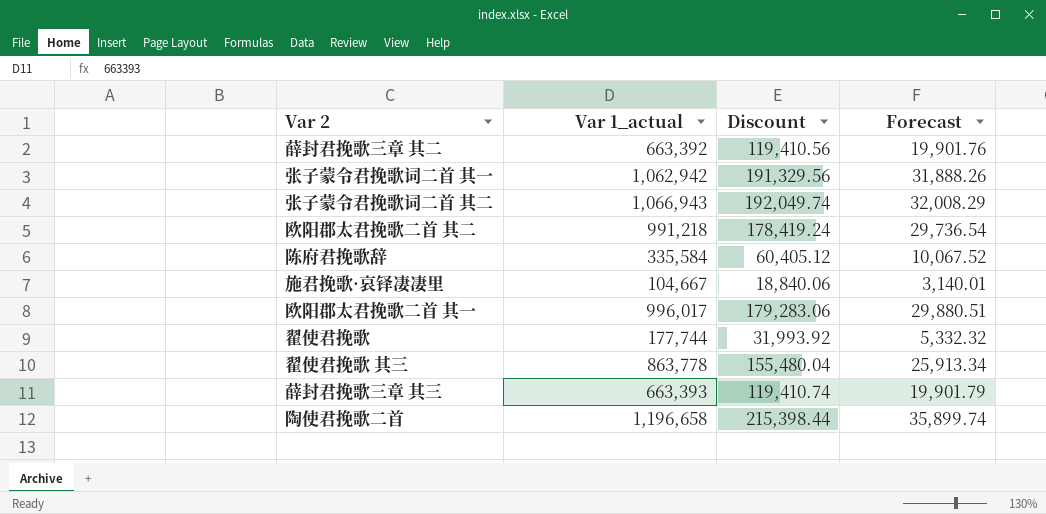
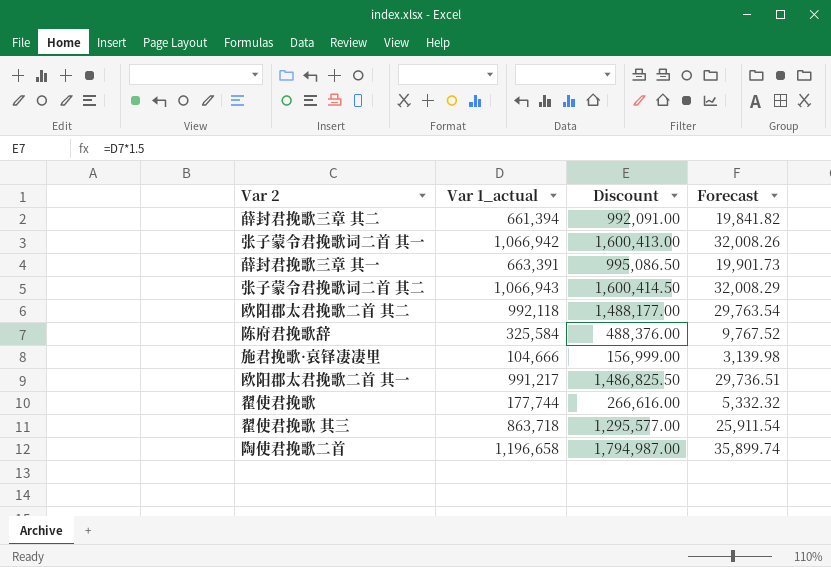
column Discount | formula: [Var 1_actual] * 0.18 -> [Var 1_actual] * 1.5
row 薛封君挽歌三章 其三: 663,393 | 119,410.74 | 19,901.79 -> none
薛封君挽歌三章 其二 | Var 1_actual: 663,392 -> 661,394
薛封君挽歌三章 其二 | Forecast: 19,901.76 -> 19,841.82
张子蒙令君挽歌词二首 其一 | Var 1_actual: 1,062,942 -> 1,066,942
张子蒙令君挽歌词二首 其一 | Forecast: 31,888.26 -> 32,008.26
row 薛封君挽歌三章 其一: none -> 663,391 | 995,086.50 | 19,901.73
欧阳郡太君挽歌二首 其二 | Var 1_actual: 991,218 -> 992,118
欧阳郡太君挽歌二首 其二 | Forecast: 29,736.54 -> 29,763.54
陈府君挽歌辞 | Var 1_actual: 335,584 -> 325,584
陈府君挽歌辞 | Forecast: 10,067.52 -> 9,767.52
施君挽歌·哀铎凄凄里 | Var 1_actual: 104,667 -> 104,666
施君挽歌·哀铎凄凄里 | Forecast: 3,140.01 -> 3,139.98
欧阳郡太君挽歌二首 其一 | Var 1_actual: 996,017 -> 991,217
欧阳郡太君挽歌二首 其一 | Forecast: 29,880.51 -> 29,736.51
翟使君挽歌 其三 | Var 1_actual: 863,778 -> 863,718
翟使君挽歌 其三 | Forecast: 25,913.34 -> 25,911.54

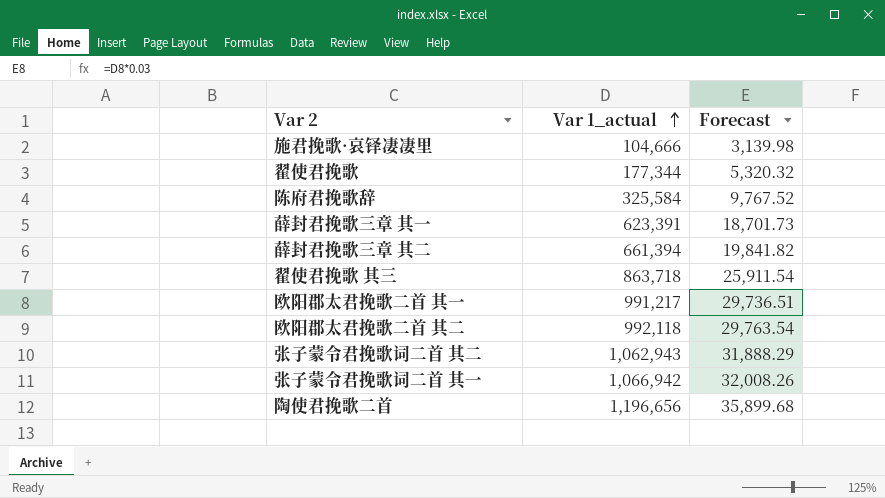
row order: none -> Var 1_actual ascending
column Discount | formula: [Var 1_actual] * 1.5 -> none
翟使君挽歌 | Var 1_actual: 177,744 -> 177,344
翟使君挽歌 | Forecast: 5,332.32 -> 5,320.32
薛封君挽歌三章 其一 | Var 1_actual: 663,391 -> 623,391
薛封君挽歌三章 其一 | Forecast: 19,901.73 -> 18,701.73
张子蒙令君挽歌词二首 其二 | Var 1_actual: 1,066,943 -> 1,062,943
张子蒙令君挽歌词二首 其二 | Forecast: 32,008.29 -> 31,888.29
陶使君挽歌二首 | Var 1_actual: 1,196,658 -> 1,196,656
陶使君挽歌二首 | Forecast: 35,899.74 -> 35,899.68

